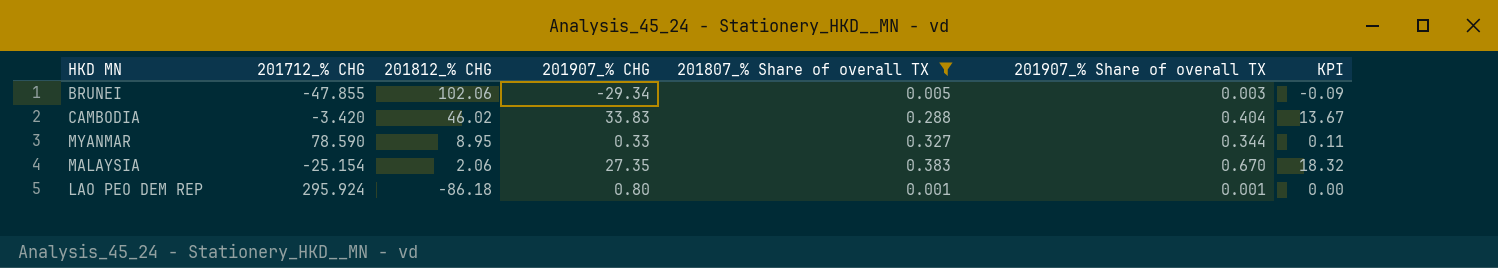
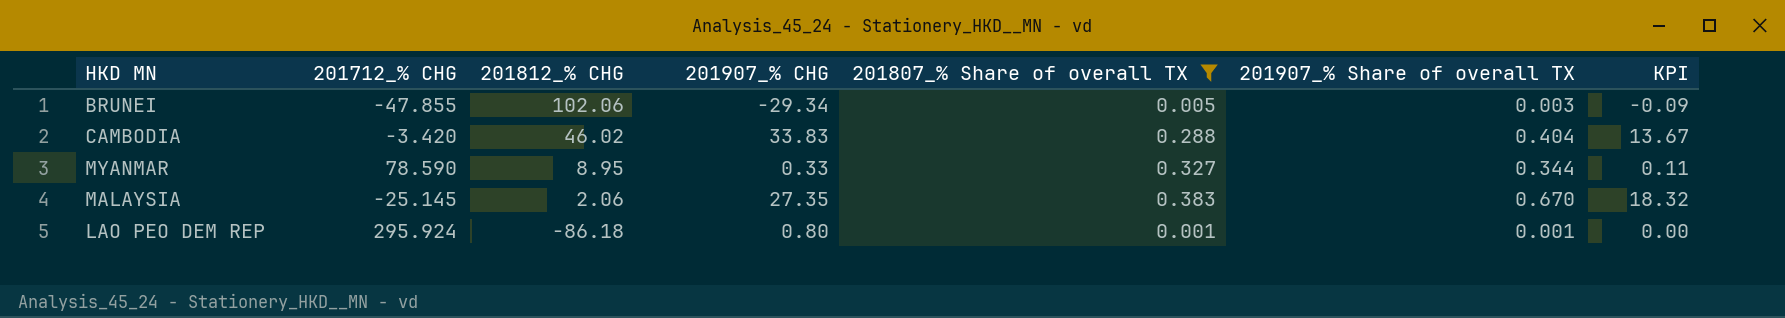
MALAYSIA | 201712_% CHG: -25.154 -> -25.145

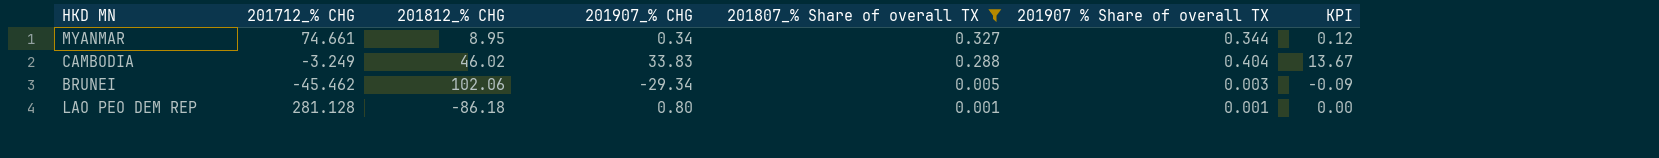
row order: 201812_% CHG descending -> 201807_% Share of overall TX descending
column name: 201907_% Share of overall TX -> 201907 % Share of overall TX
row MALAYSIA: -25.145 | 2.06 | 27.35 | 0.383 | 0.670 | 18.32 -> none
MYANMAR | 201712_% CHG: 78.590 -> 74.661
MYANMAR | 201907_% CHG: 0.33 -> 0.34
MYANMAR | KPI: 0.11 -> 0.12
CAMBODIA | 201712_% CHG: -3.420 -> -3.249
BRUNEI | 201712_% CHG: -47.855 -> -45.462
LAO PEO DEM REP | 201712_% CHG: 295.924 -> 281.128

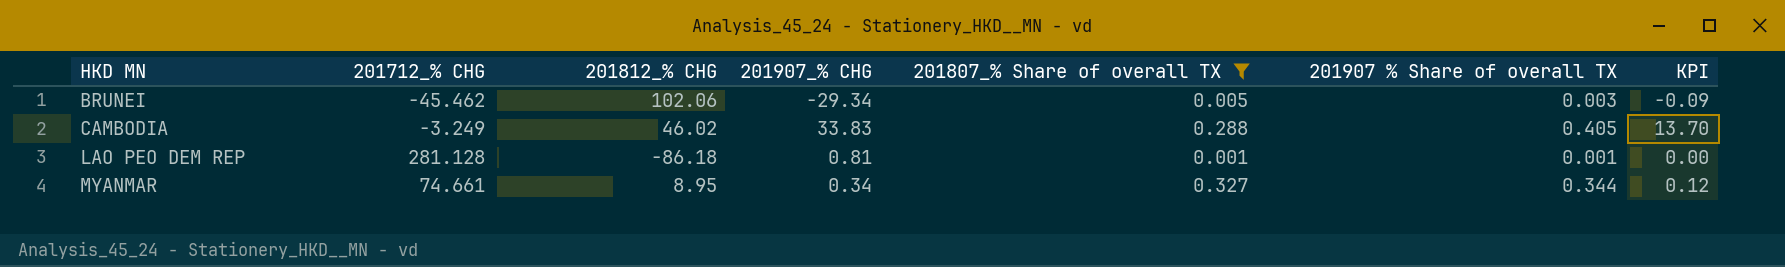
row order: 201807_% Share of overall TX descending -> HKD MN ascending
CAMBODIA | 201907 % Share of overall TX: 0.404 -> 0.405
CAMBODIA | KPI: 13.67 -> 13.70
LAO PEO DEM REP | 201907_% CHG: 0.80 -> 0.81

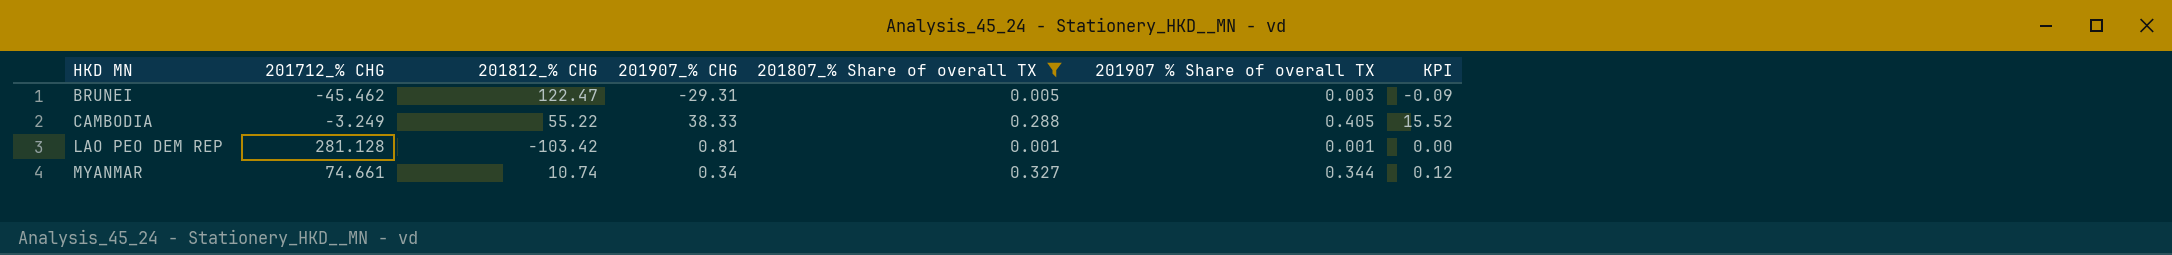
BRUNEI | 201812_% CHG: 102.06 -> 122.47
BRUNEI | 201907_% CHG: -29.34 -> -29.31
CAMBODIA | 201812_% CHG: 46.02 -> 55.22
CAMBODIA | 201907_% CHG: 33.83 -> 38.33
CAMBODIA | KPI: 13.70 -> 15.52
LAO PEO DEM REP | 201812_% CHG: -86.18 -> -103.42
MYANMAR | 201812_% CHG: 8.95 -> 10.74

